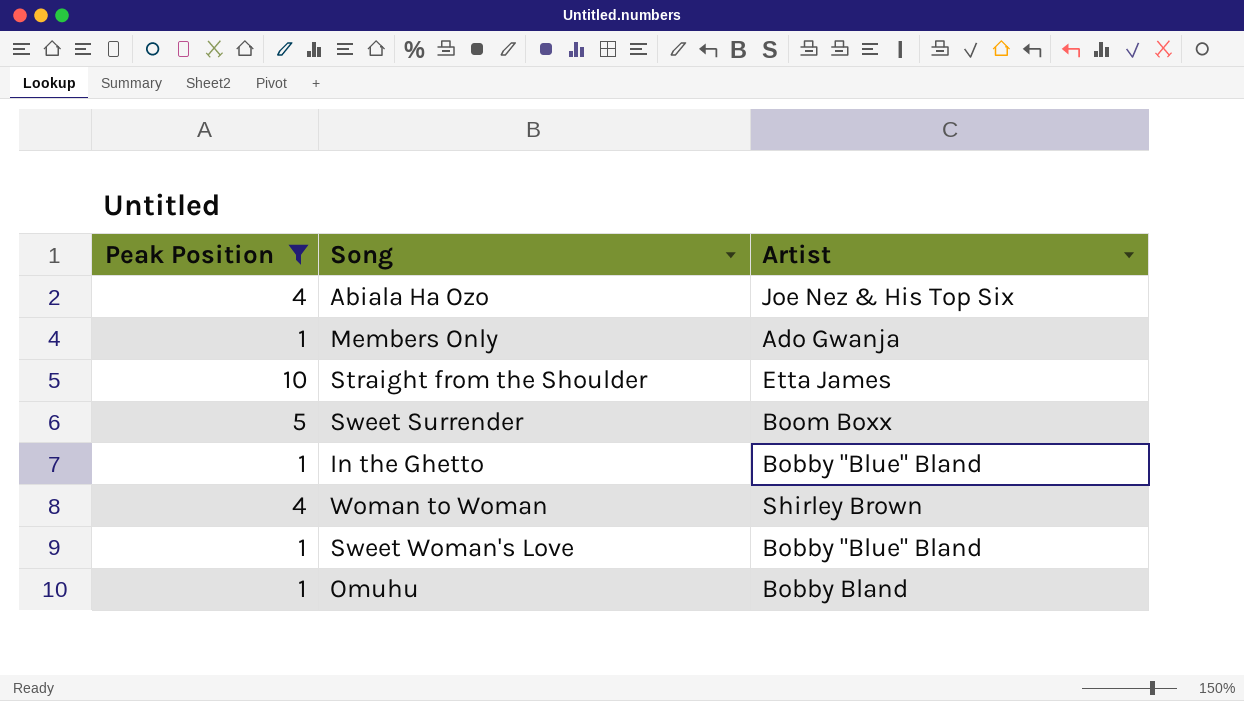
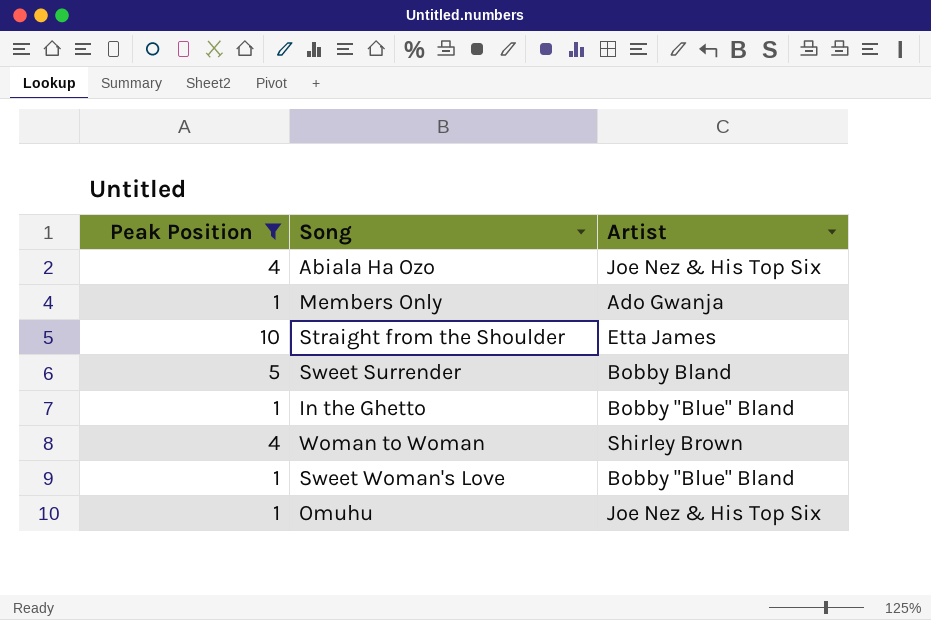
Sweet Surrender | Artist: Boom Boxx -> Bobby Bland
Omuhu | Artist: Bobby Bland -> Joe Nez & His Top Six

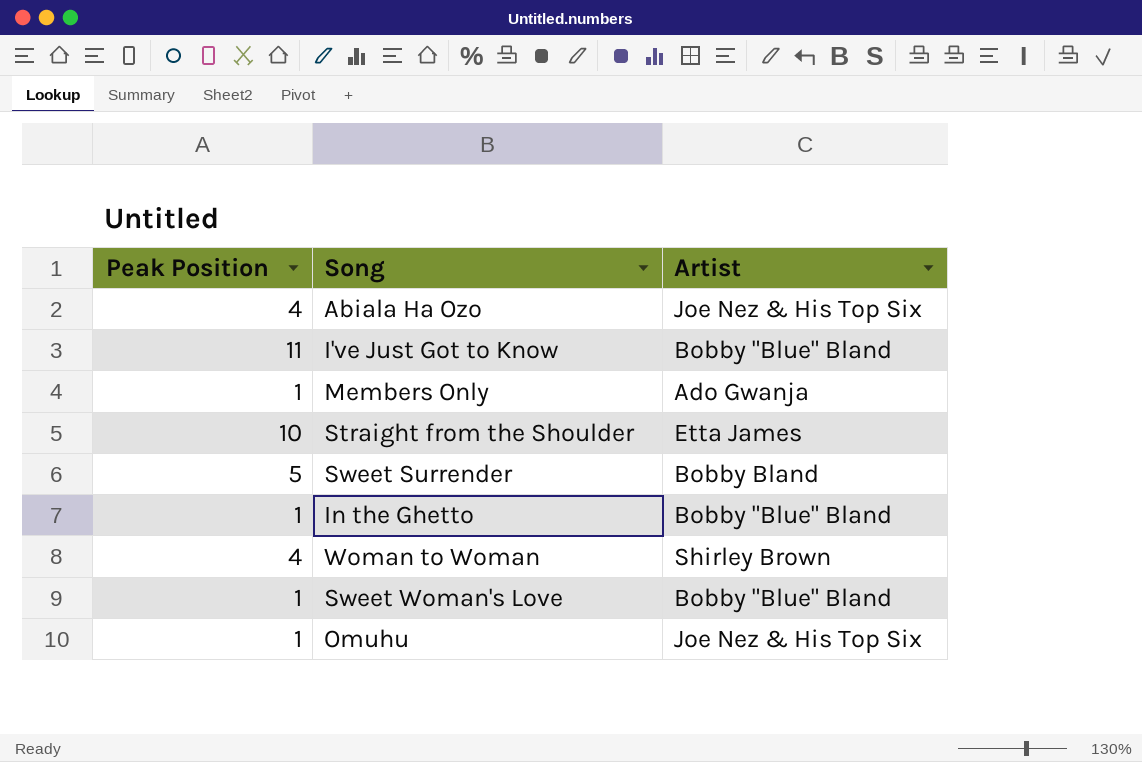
filter: Peak Position != 11 -> none

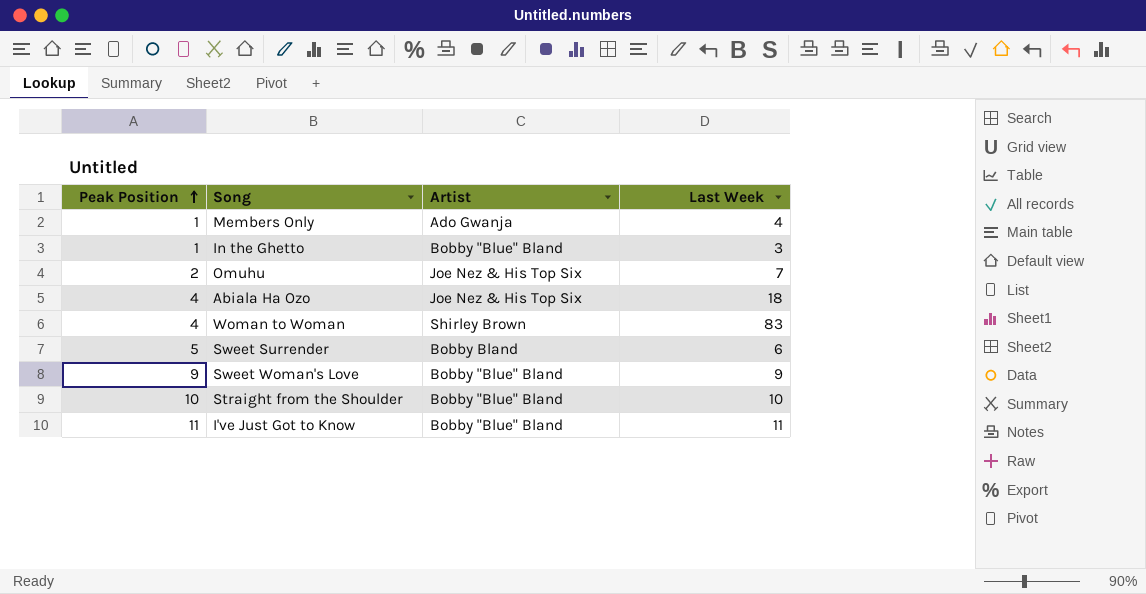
row order: none -> Peak Position ascending
column Last Week | position: none -> 4
Omuhu | Peak Position: 1 -> 2
Sweet Woman's Love | Peak Position: 1 -> 9
Straight from the Shoulder | Artist: Etta James -> Bobby "Blue" Bland

